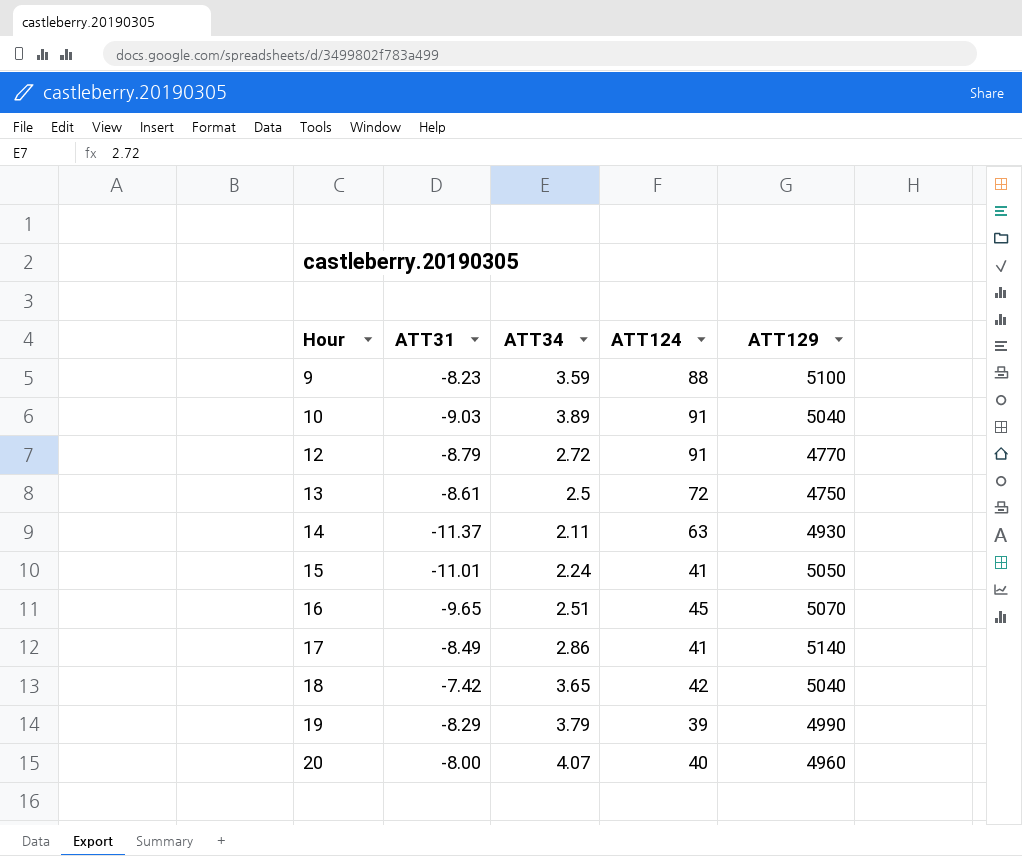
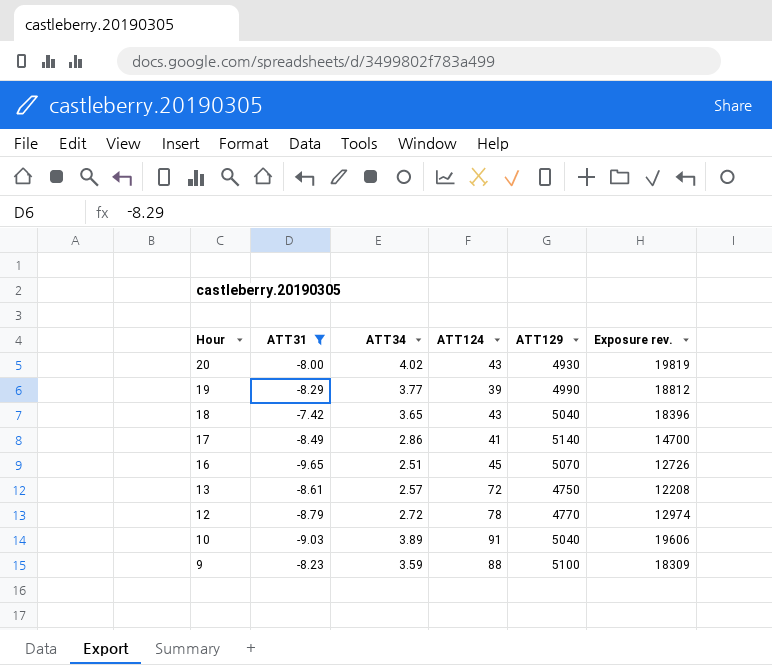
filter: none -> ATT31 >= -9.65
row order: Hour ascending -> Hour descending
column Exposure rev. | formula: none -> [ATT34] * [ATT129]
20 | ATT34: 4.07 -> 4.02
20 | ATT124: 40 -> 43
20 | ATT129: 4960 -> 4930
19 | ATT34: 3.79 -> 3.77
18 | ATT124: 42 -> 43
13 | ATT34: 2.5 -> 2.57
12 | ATT124: 91 -> 78

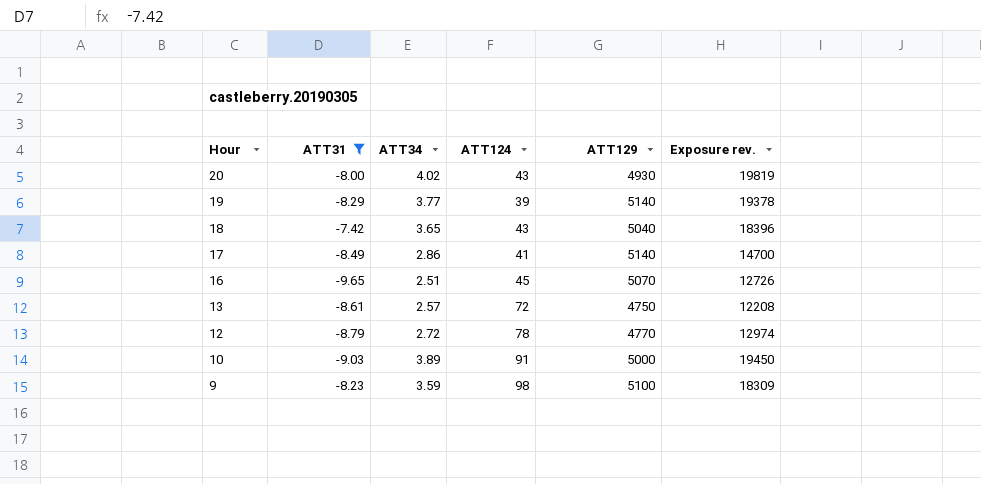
19 | ATT129: 4990 -> 5140
19 | Exposure rev.: 18812 -> 19378
10 | ATT129: 5040 -> 5000
10 | Exposure rev.: 19606 -> 19450
9 | ATT124: 88 -> 98

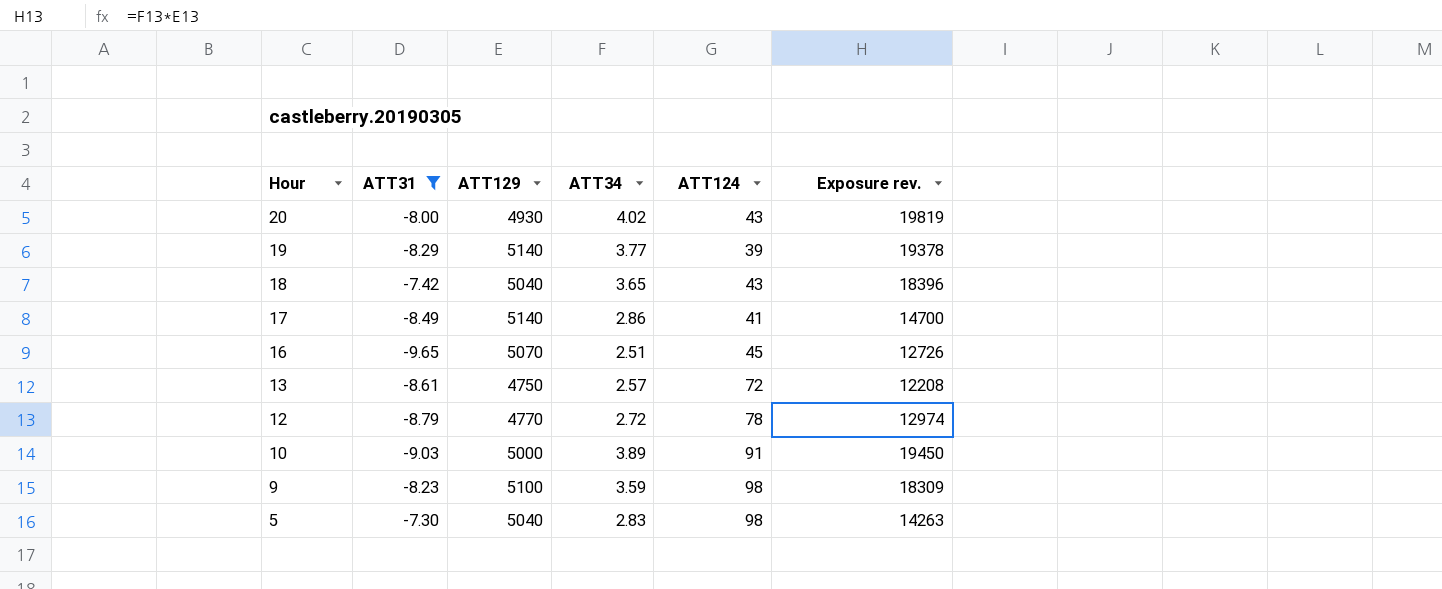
column ATT129 | position: 5 -> 3
row 5: none -> -7.30 | 5040 | 2.83 | 98 | 14263

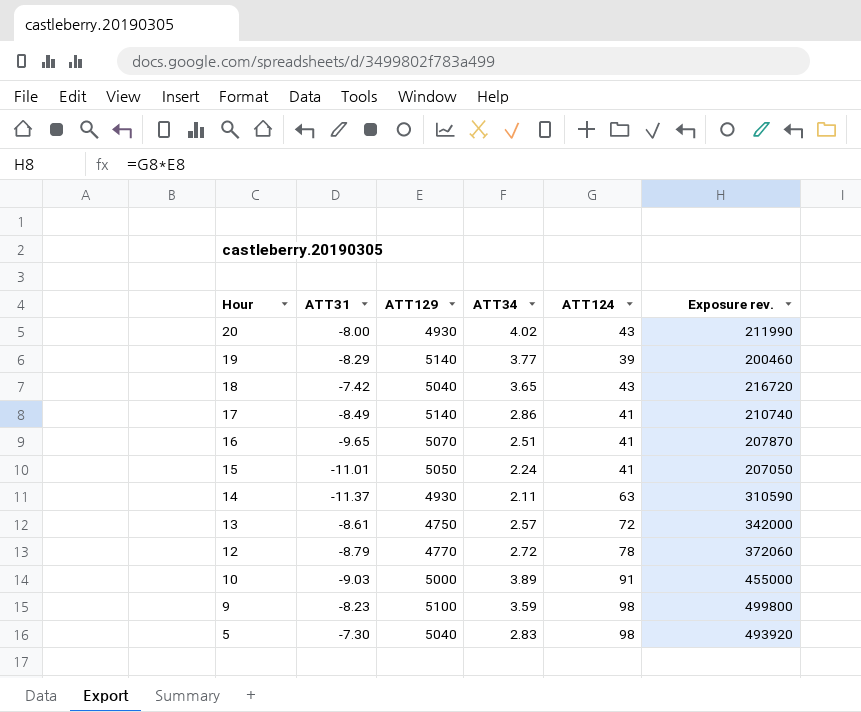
filter: ATT31 >= -9.65 -> none
column Exposure rev. | formula: [ATT129] * [ATT34] -> [ATT129] * [ATT124]
16 | ATT124: 45 -> 41

